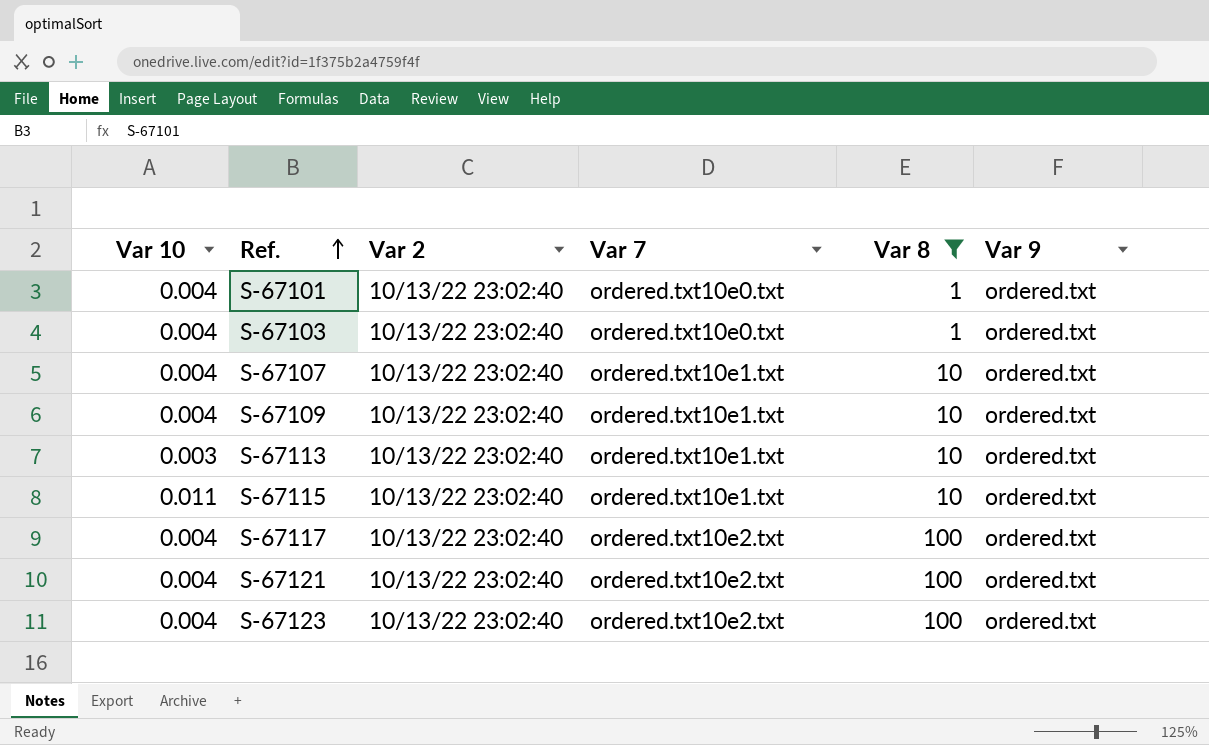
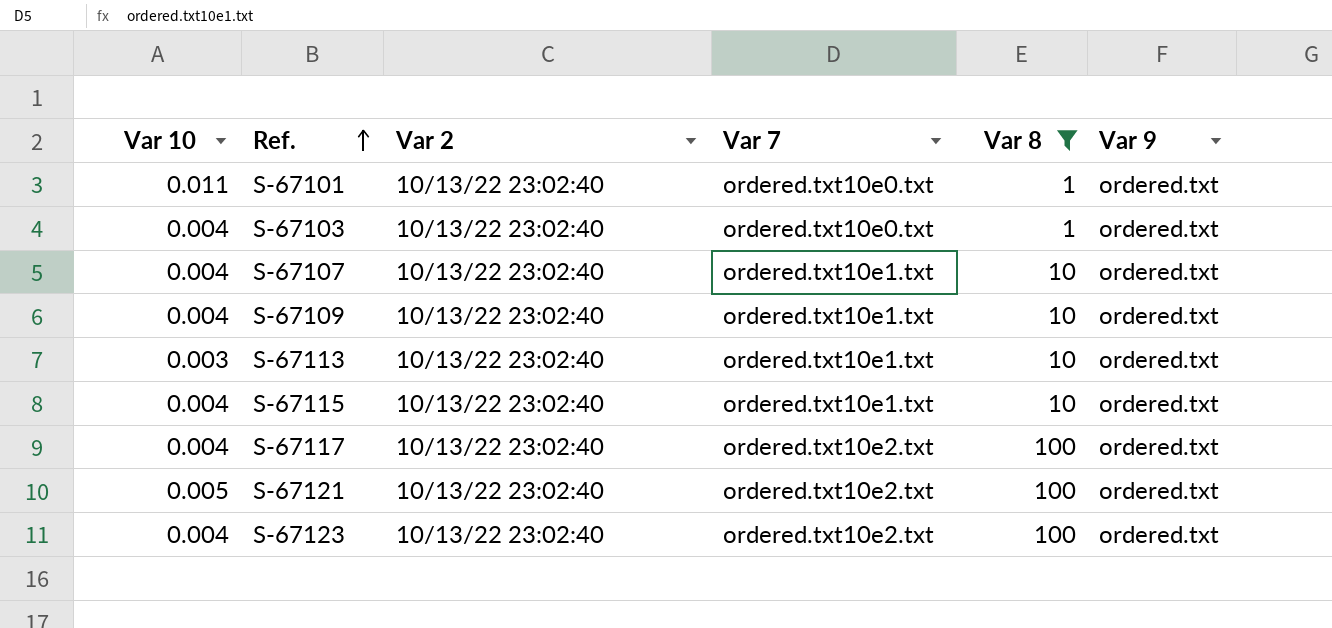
S-67101 | Var 10: 0.004 -> 0.011
S-67115 | Var 10: 0.011 -> 0.004
S-67121 | Var 10: 0.004 -> 0.005

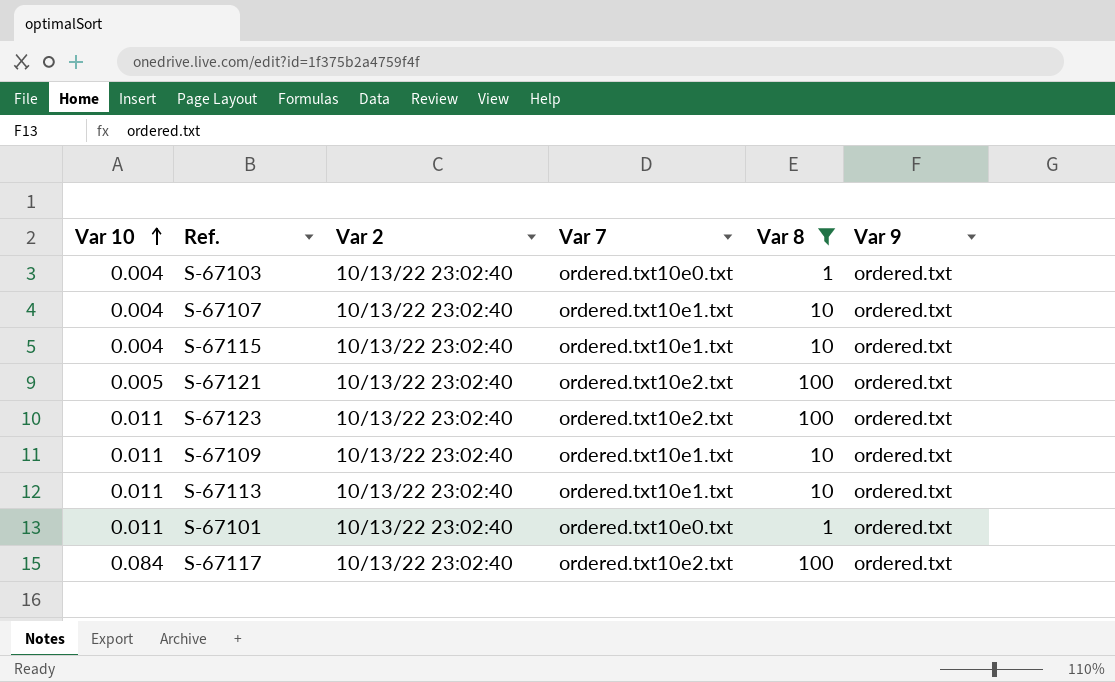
row order: Ref. ascending -> Var 10 ascending
S-67123 | Var 10: 0.004 -> 0.011
S-67109 | Var 10: 0.004 -> 0.011
S-67113 | Var 10: 0.003 -> 0.011
S-67117 | Var 10: 0.004 -> 0.084

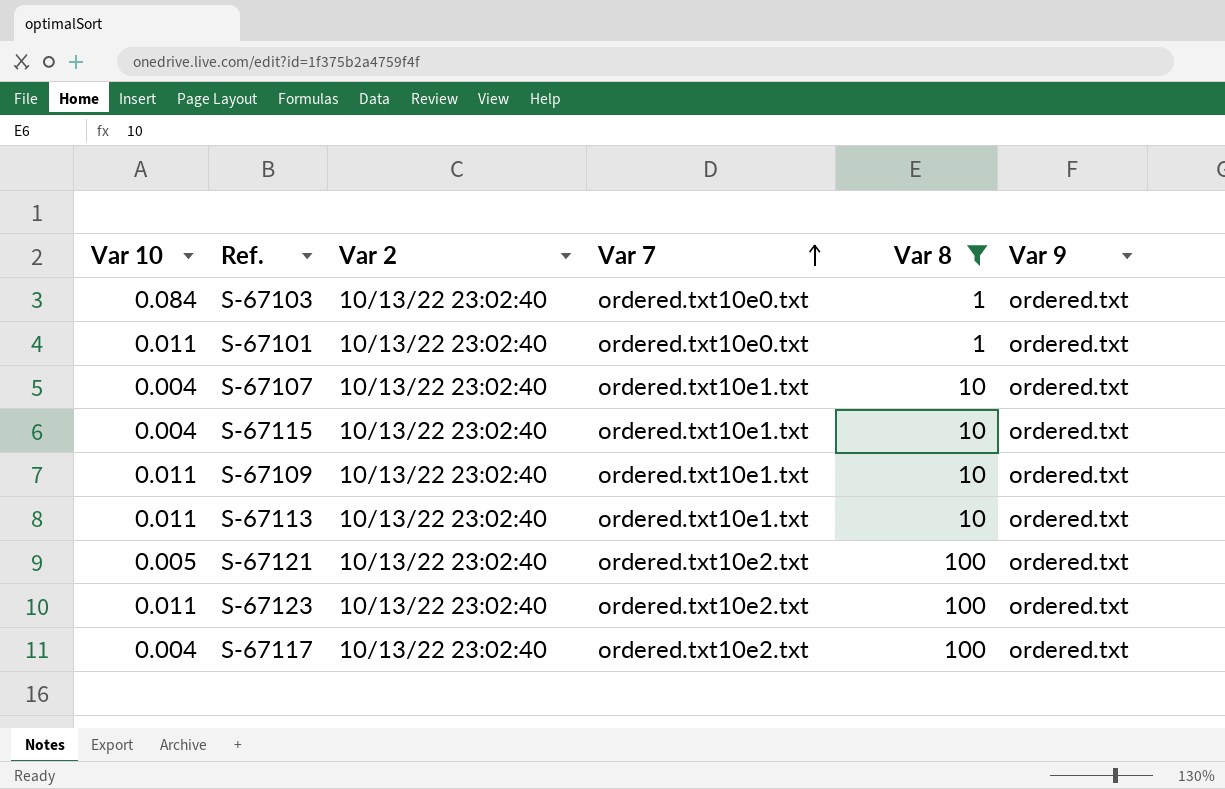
row order: Var 10 ascending -> Var 7 ascending
S-67103 | Var 10: 0.004 -> 0.084
S-67117 | Var 10: 0.084 -> 0.004

